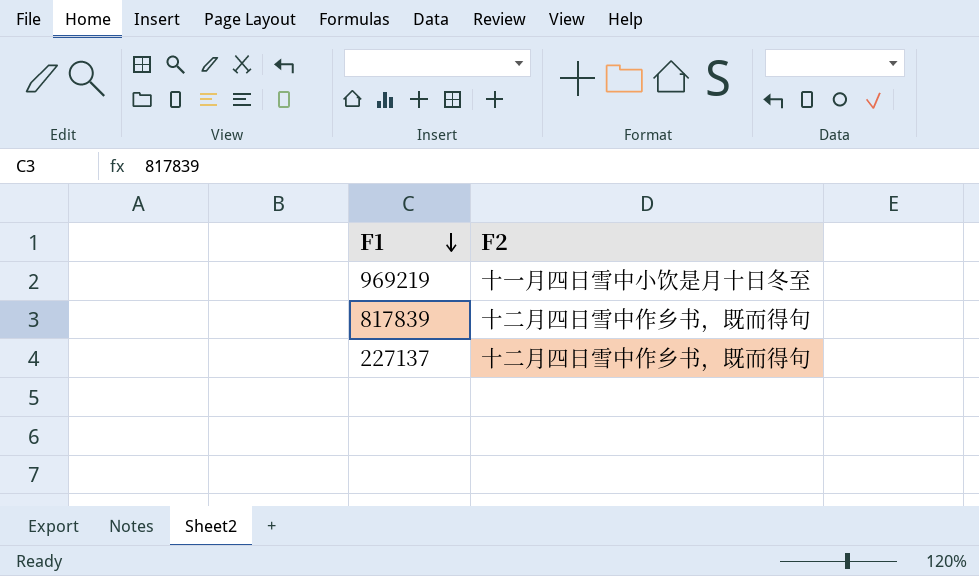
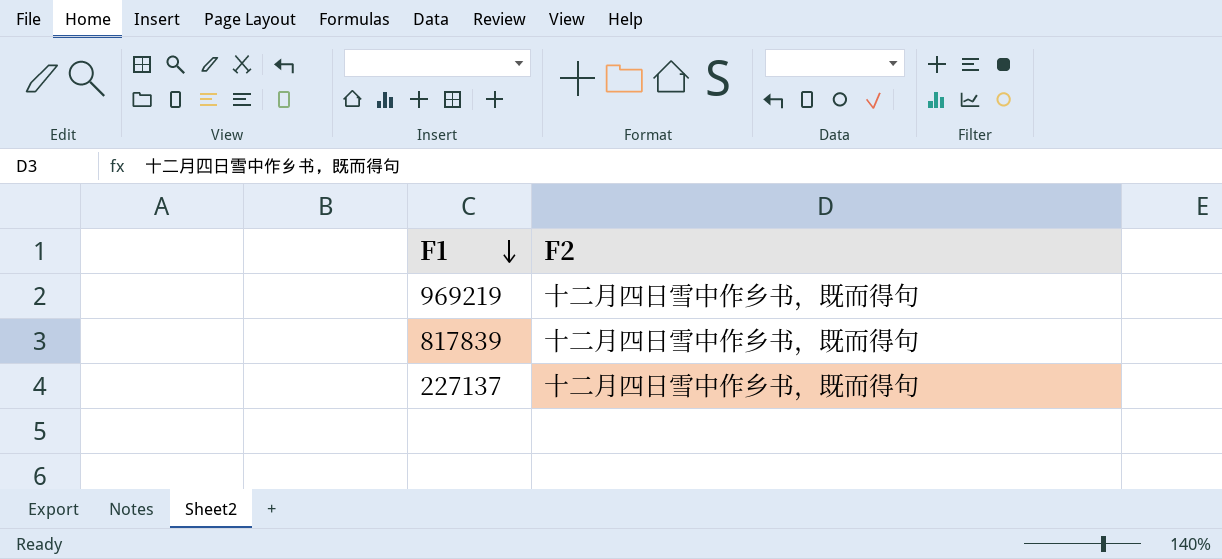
969219 | F2: 十一月四日雪中小饮是月十日冬至 -> 十二月四日雪中作乡书，既而得句

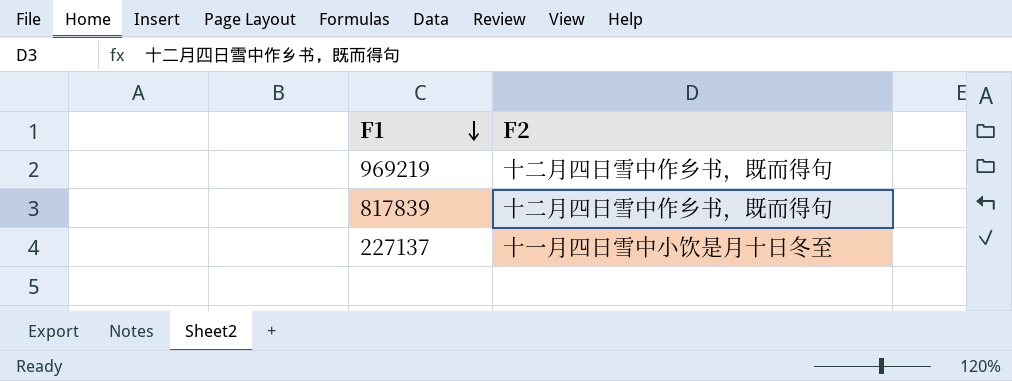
227137 | F2: 十二月四日雪中作乡书，既而得句 -> 十一月四日雪中小饮是月十日冬至

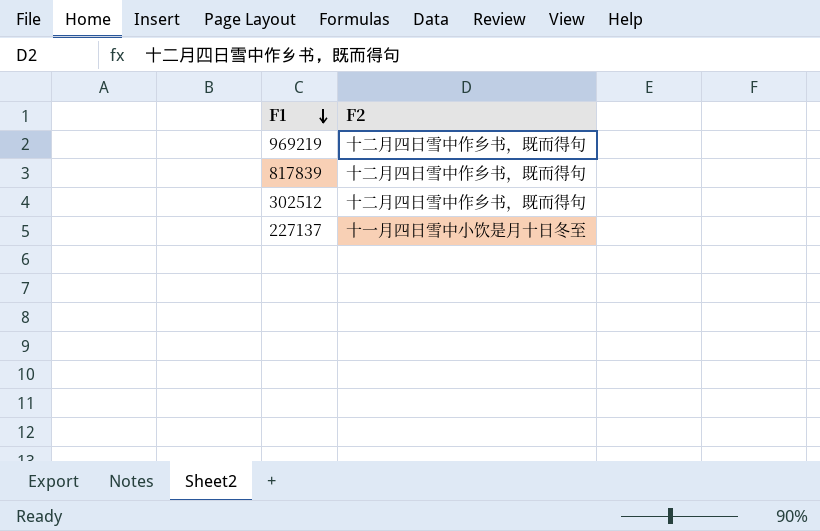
row 302512: none -> 十二月四日雪中作乡书，既而得句

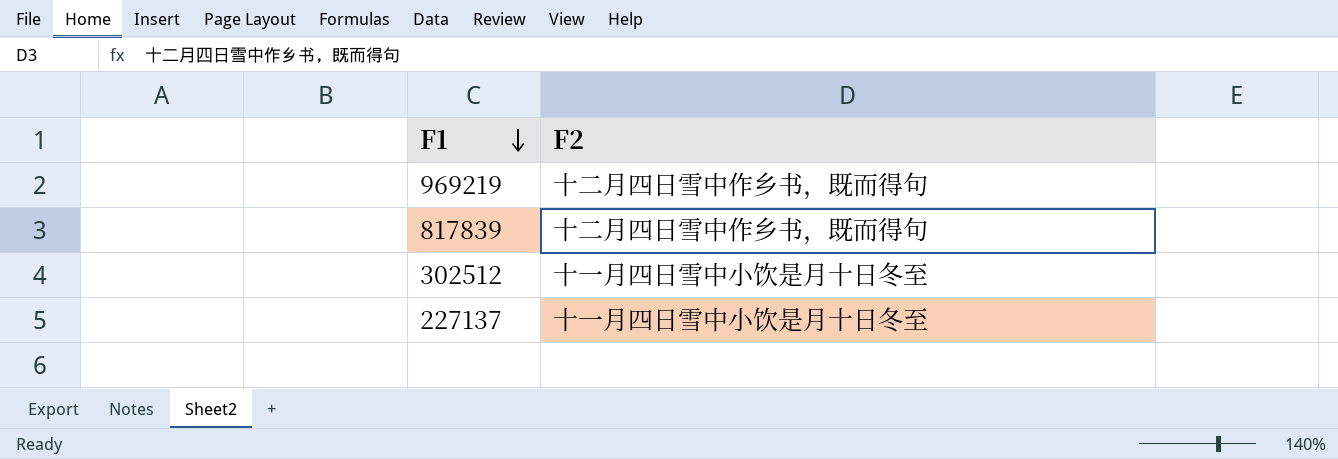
302512 | F2: 十二月四日雪中作乡书，既而得句 -> 十一月四日雪中小饮是月十日冬至

